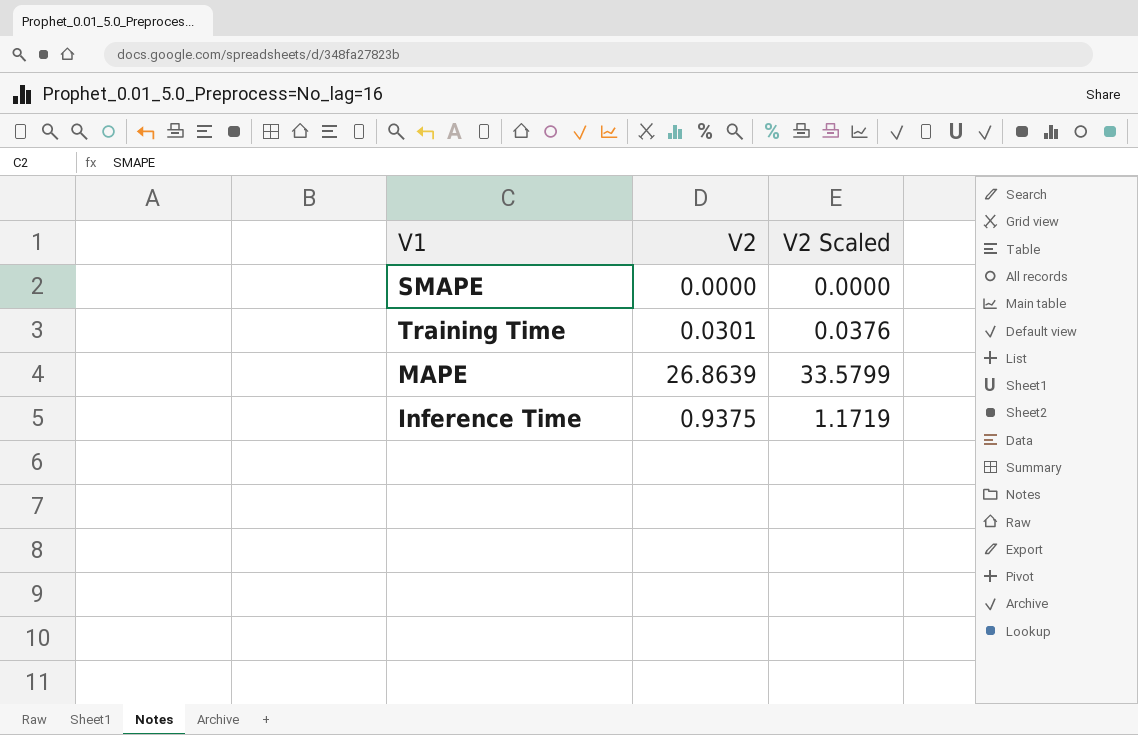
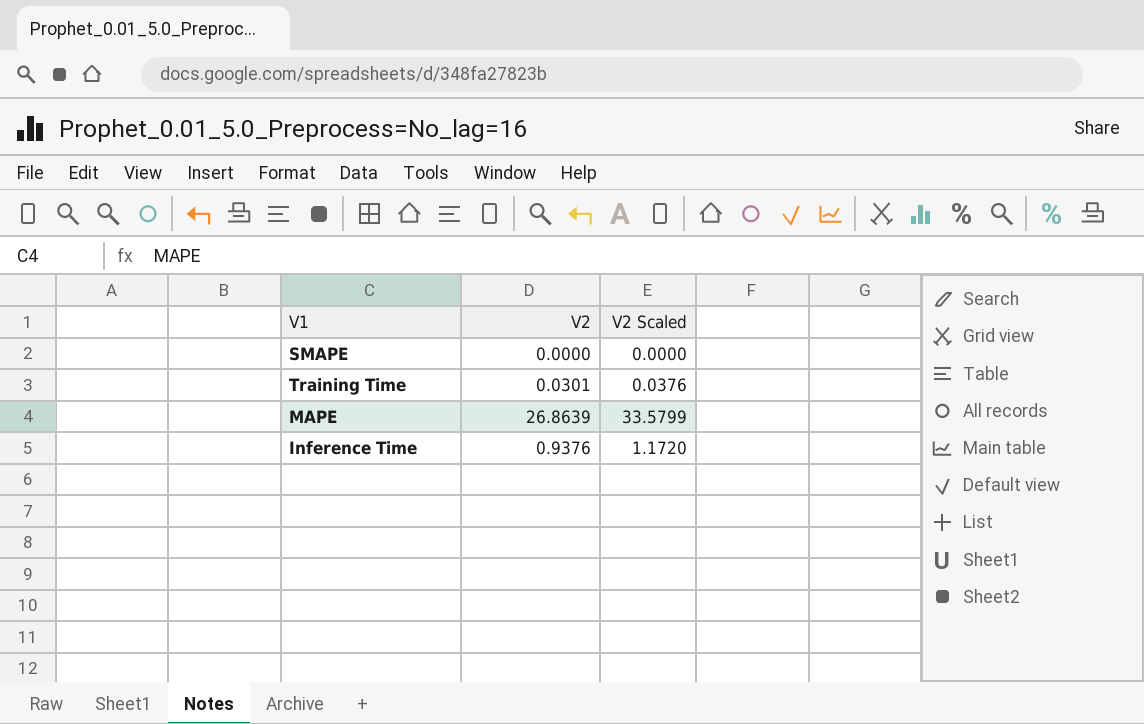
Inference Time | V2: 0.9375 -> 0.9376
Inference Time | V2 Scaled: 1.1719 -> 1.1720

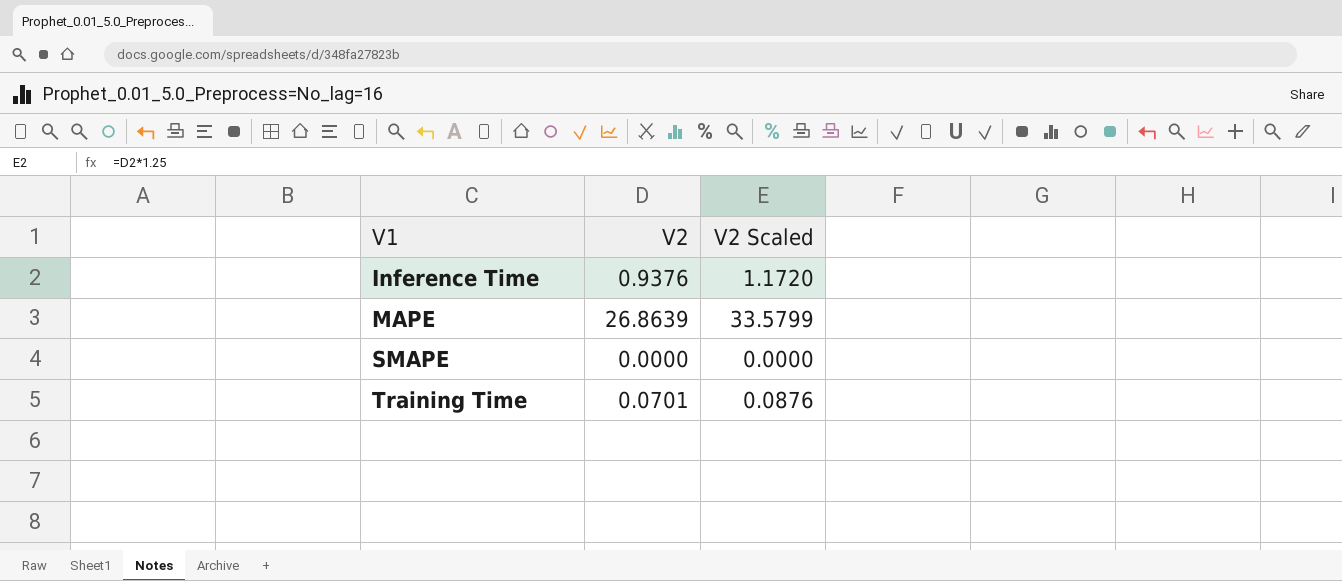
row order: none -> V1 ascending
Training Time | V2: 0.0301 -> 0.0701
Training Time | V2 Scaled: 0.0376 -> 0.0876

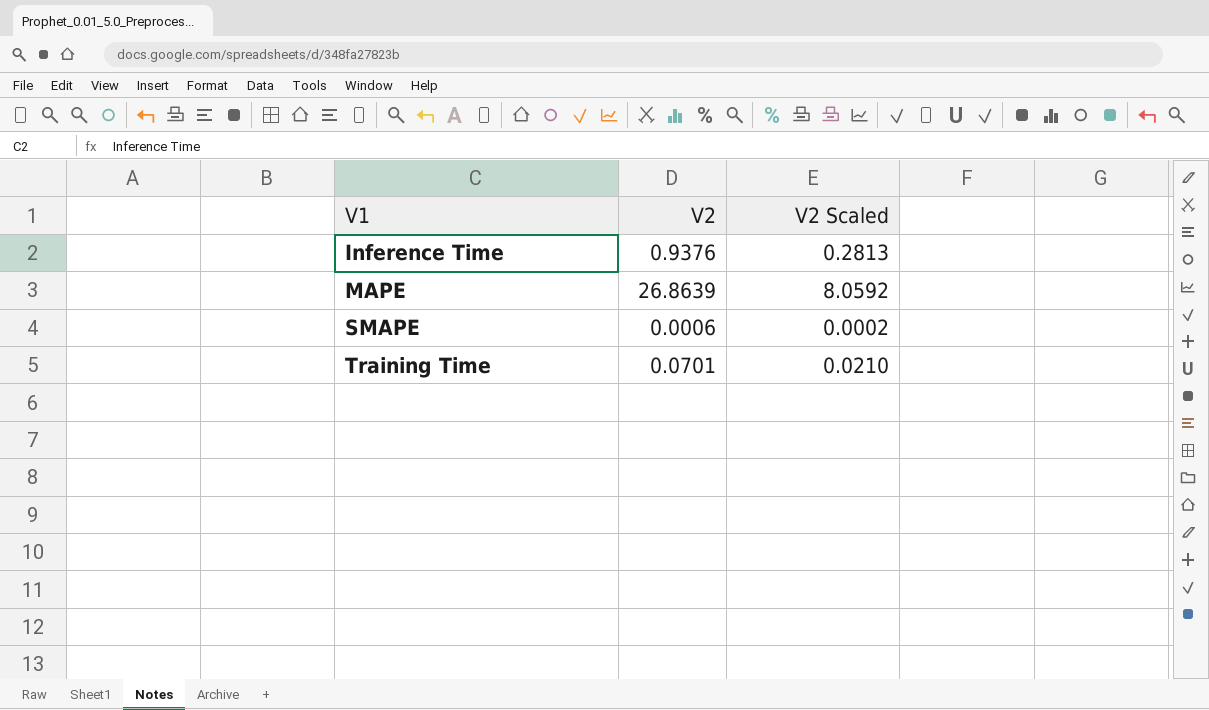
column V2 Scaled | formula: [V2] * 1.25 -> [V2] * 0.3
SMAPE | V2: 0.0000 -> 0.0006

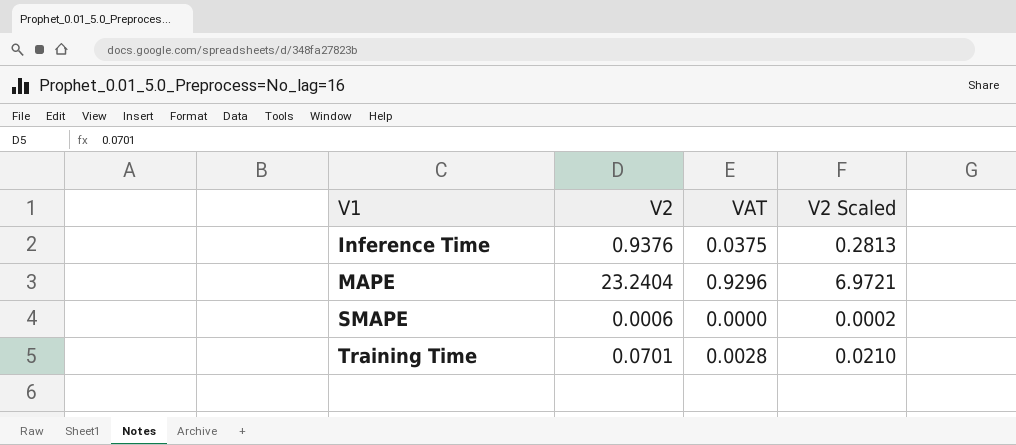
column VAT | formula: none -> [V2] * 0.04
MAPE | V2: 26.8639 -> 23.2404
MAPE | V2 Scaled: 8.0592 -> 6.9721

